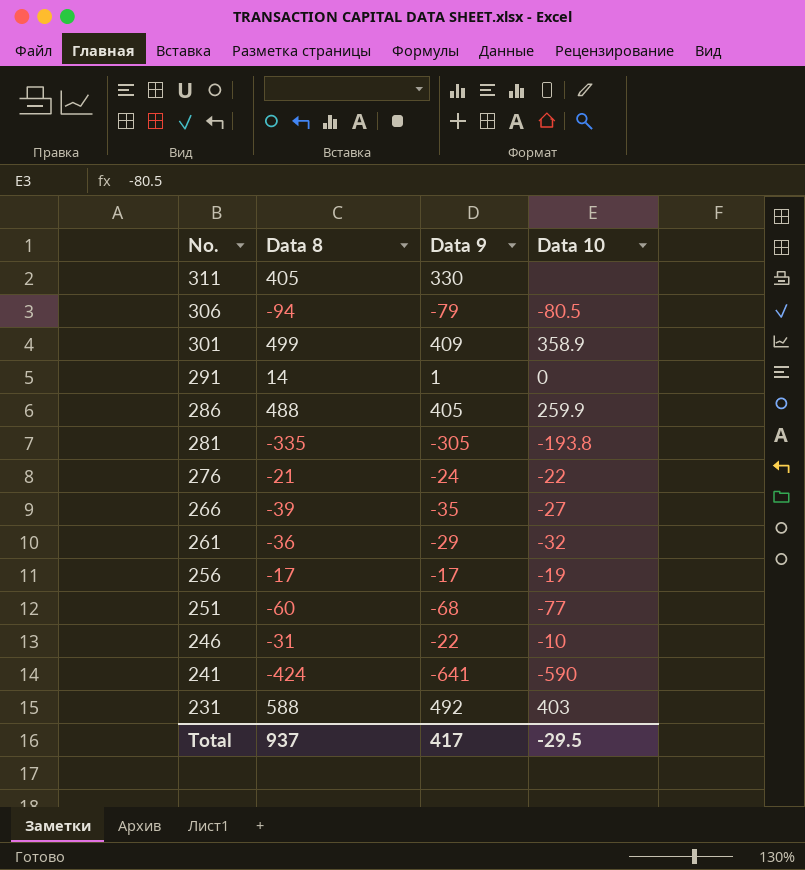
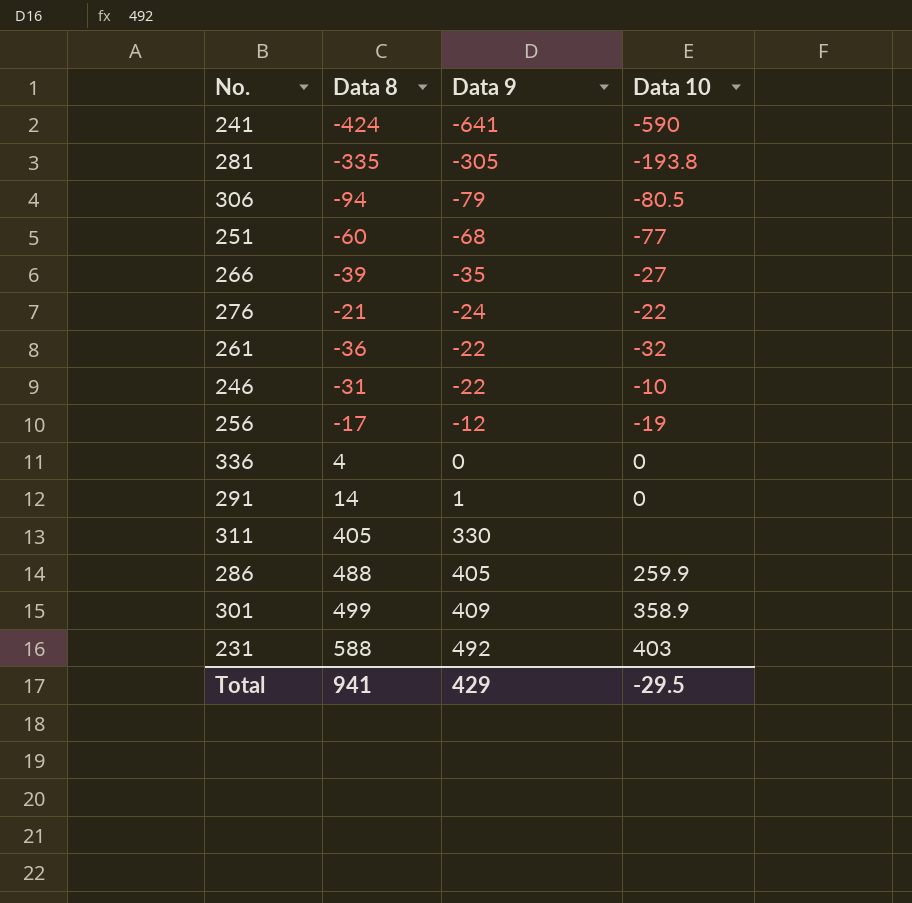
row order: No. descending -> Data 9 ascending
261 | Data 9: -29 -> -22
256 | Data 9: -17 -> -12
row 336: none -> 4 | 0 | 0
Total | Data 8: 937 -> 941
Total | Data 9: 417 -> 429

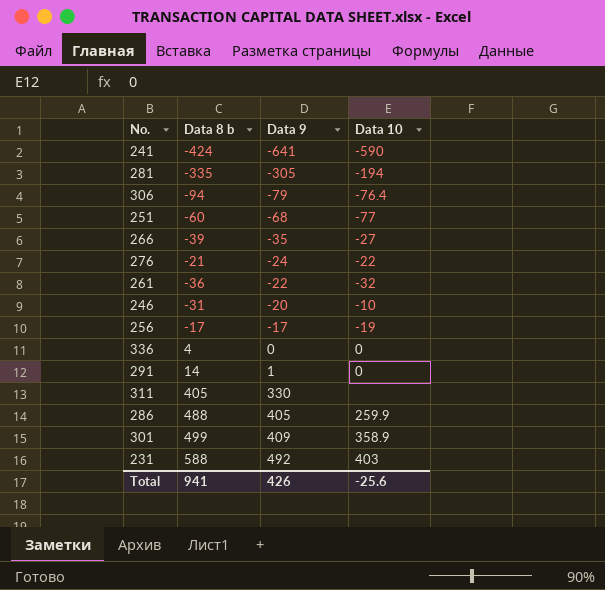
column name: Data 8 -> Data 8 b
281 | Data 10: -193.8 -> -194
306 | Data 10: -80.5 -> -76.4
246 | Data 9: -22 -> -20
256 | Data 9: -12 -> -17
Total | Data 9: 429 -> 426
Total | Data 10: -29.5 -> -25.6

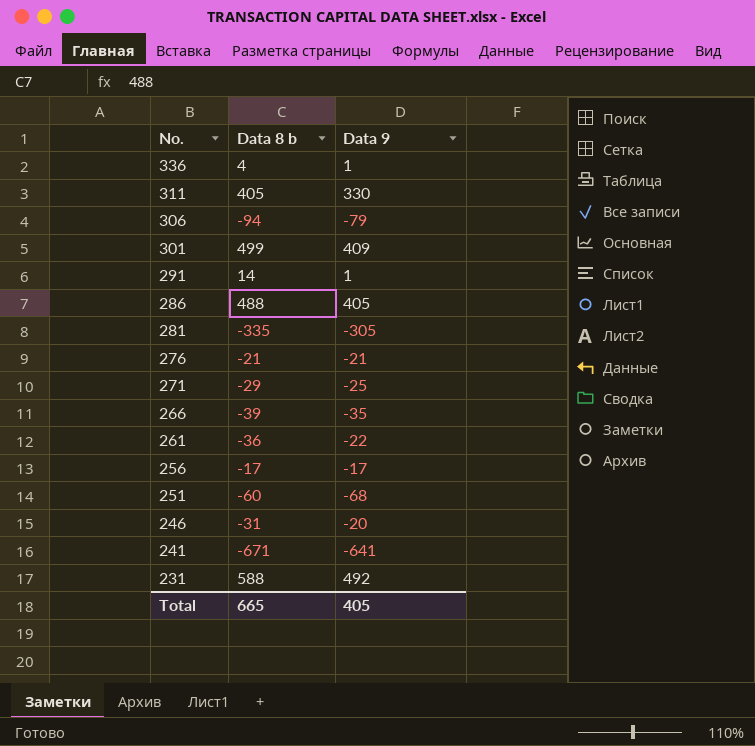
row order: Data 9 ascending -> No. descending
column Data 10 | position: 4 -> none
336 | Data 9: 0 -> 1
276 | Data 9: -24 -> -21
row 271: none -> -29 | -25
241 | Data 8 b: -424 -> -671
Total | Data 8 b: 941 -> 665
Total | Data 9: 426 -> 405

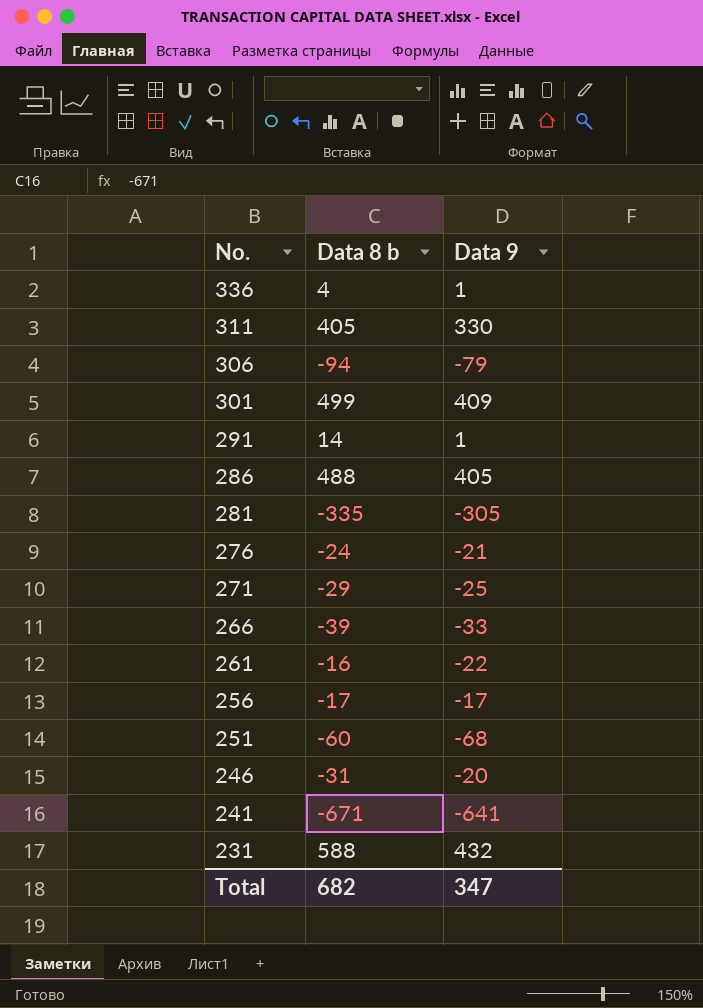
276 | Data 8 b: -21 -> -24
266 | Data 9: -35 -> -33
261 | Data 8 b: -36 -> -16
231 | Data 9: 492 -> 432
Total | Data 8 b: 665 -> 682
Total | Data 9: 405 -> 347

